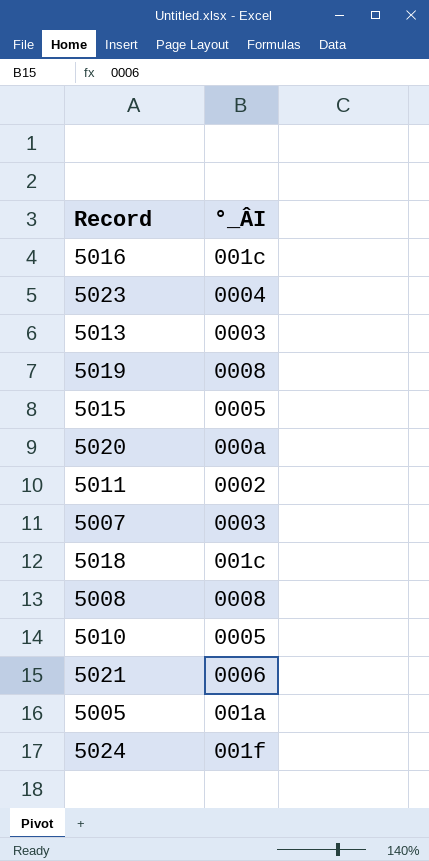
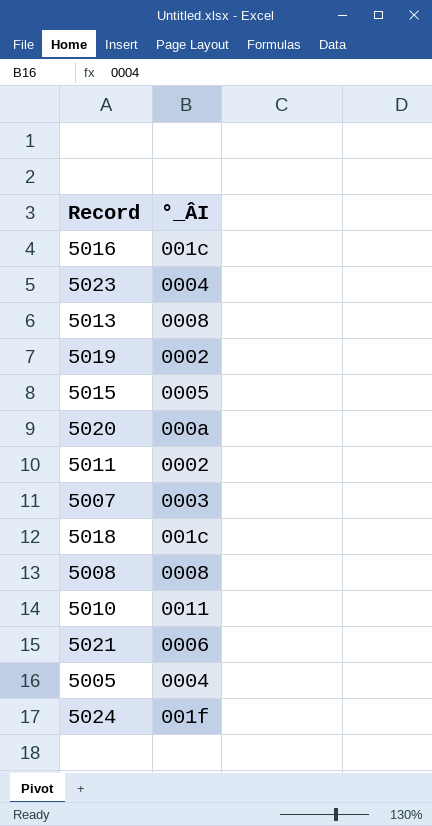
5013 | °_ÂI: 0003 -> 0008
5019 | °_ÂI: 0008 -> 0002
5010 | °_ÂI: 0005 -> 0011
5005 | °_ÂI: 001a -> 0004

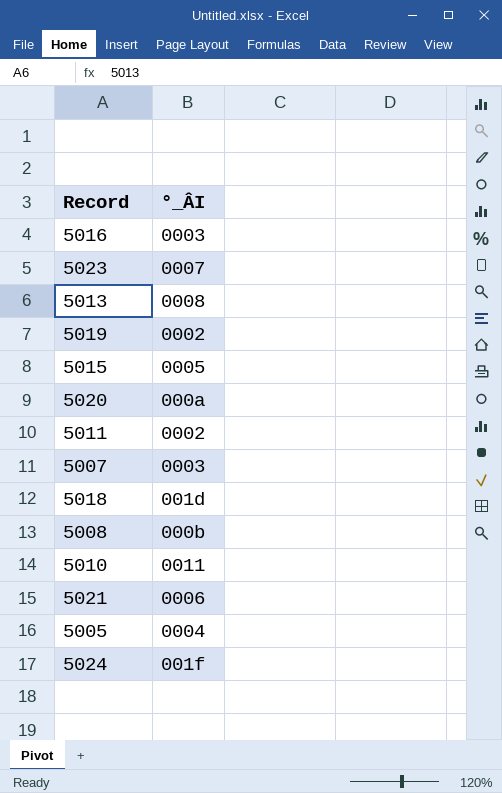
5016 | °_ÂI: 001c -> 0003
5023 | °_ÂI: 0004 -> 0007
5018 | °_ÂI: 001c -> 001d
5008 | °_ÂI: 0008 -> 000b

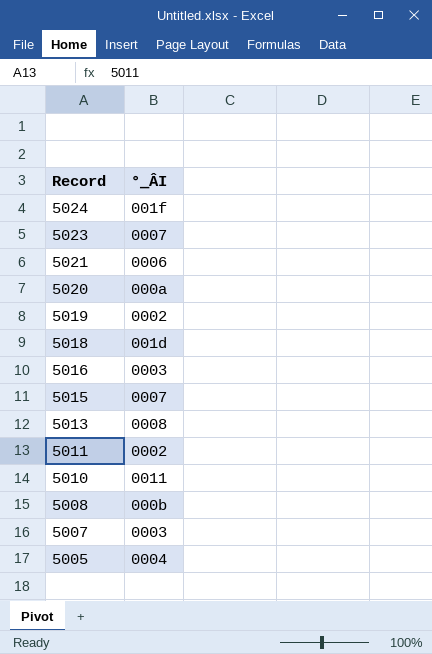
row order: none -> Record descending
5015 | °_ÂI: 0005 -> 0007

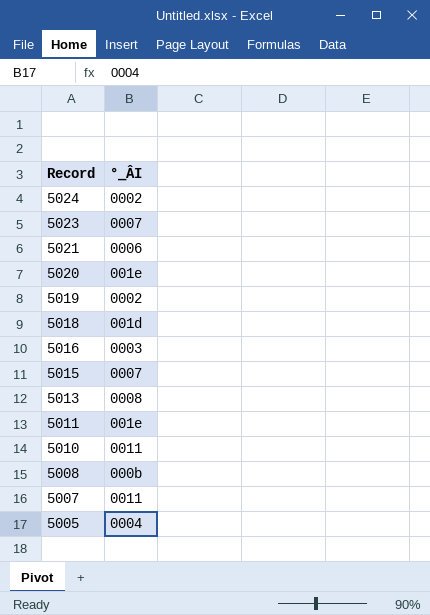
5024 | °_ÂI: 001f -> 0002
5020 | °_ÂI: 000a -> 001e
5011 | °_ÂI: 0002 -> 001e
5007 | °_ÂI: 0003 -> 0011

